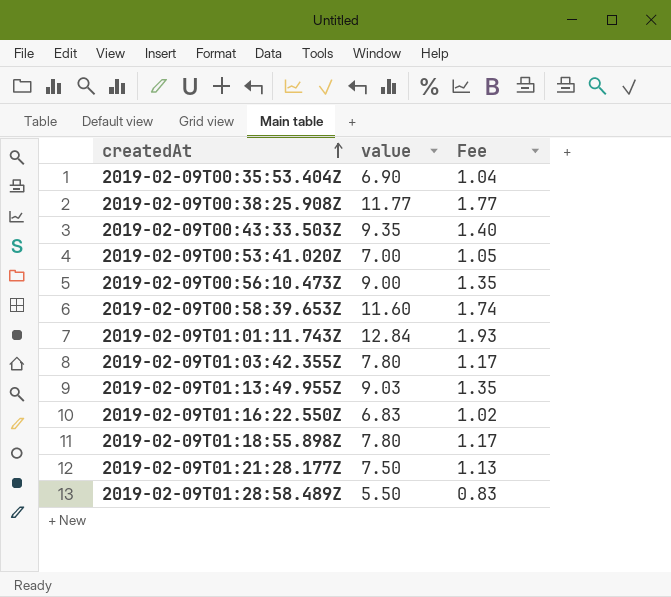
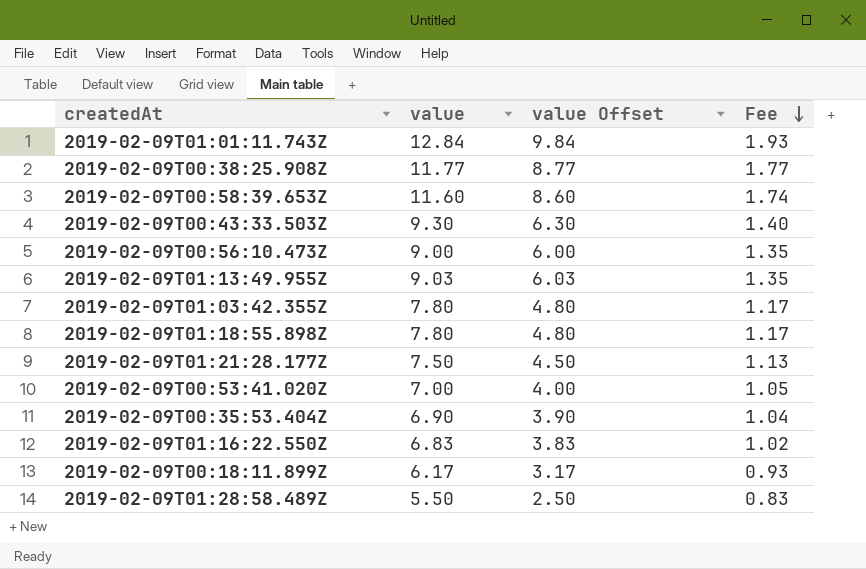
row order: createdAt ascending -> Fee descending
column value Offset | formula: none -> [value] - 3
2019-02-09T00:43:33.503Z | value: 9.35 -> 9.30
row 2019-02-09T00:18:11.899Z: none -> 6.17 | 3.17 | 0.93

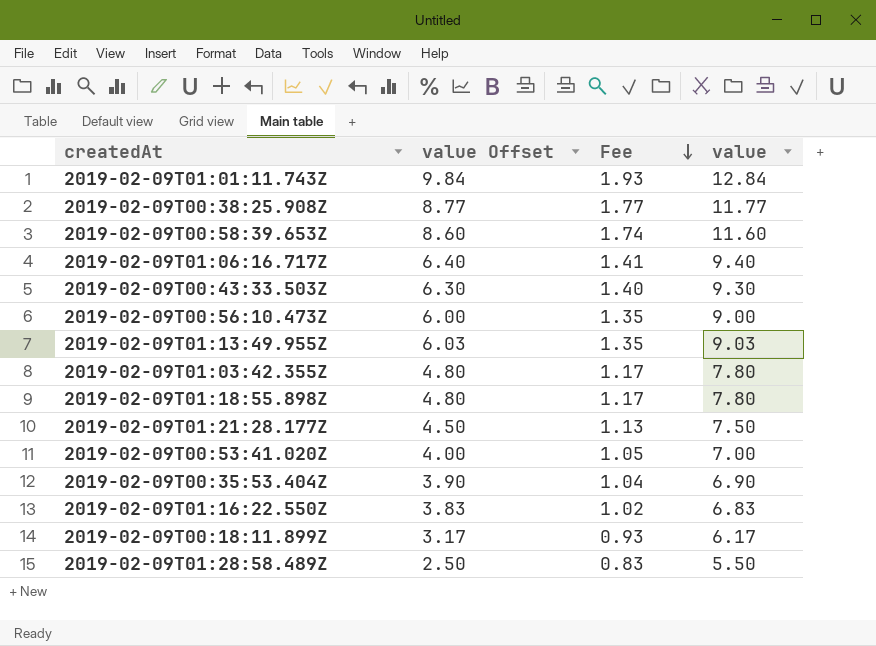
column value | position: 2 -> 4
row 2019-02-09T01:06:16.717Z: none -> 6.40 | 1.41 | 9.40

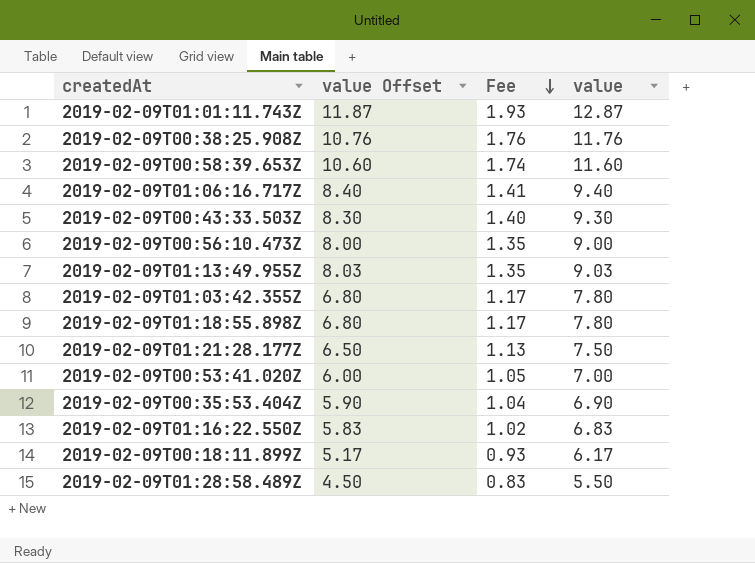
column value Offset | formula: [value] - 3 -> [value] - 1
2019-02-09T01:01:11.743Z | value: 12.84 -> 12.87
2019-02-09T00:38:25.908Z | Fee: 1.77 -> 1.76
2019-02-09T00:38:25.908Z | value: 11.77 -> 11.76

